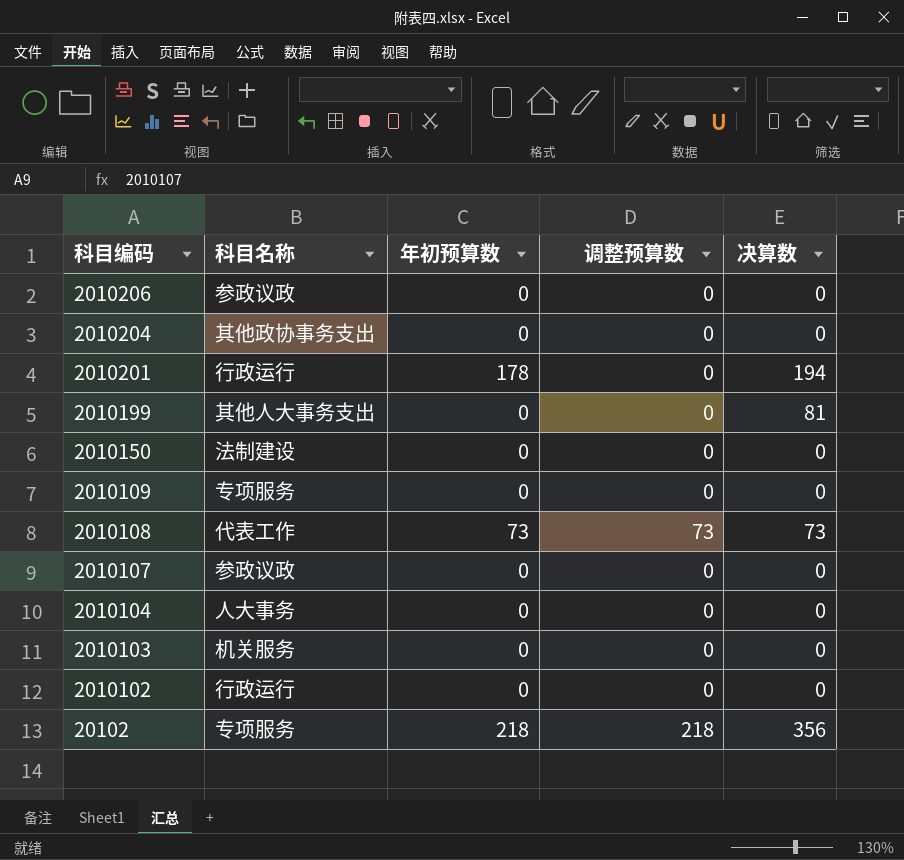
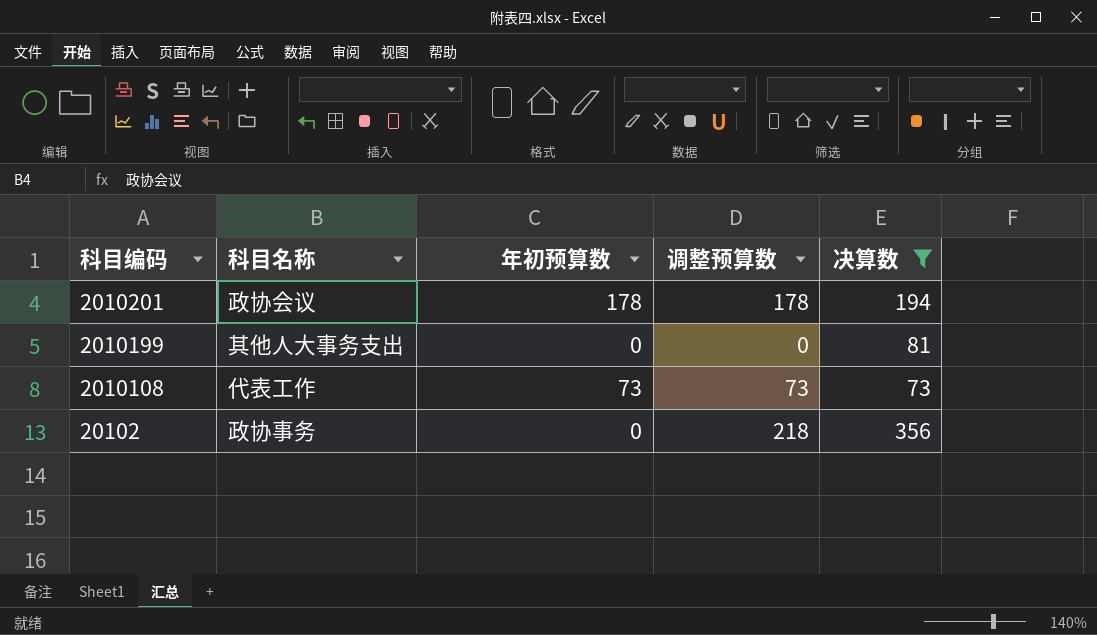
filter: none -> 决算数 != 0
2010201 | 科目名称: 行政运行 -> 政协会议
2010201 | 调整预算数: 0 -> 178
20102 | 科目名称: 专项服务 -> 政协事务
20102 | 年初预算数: 218 -> 0

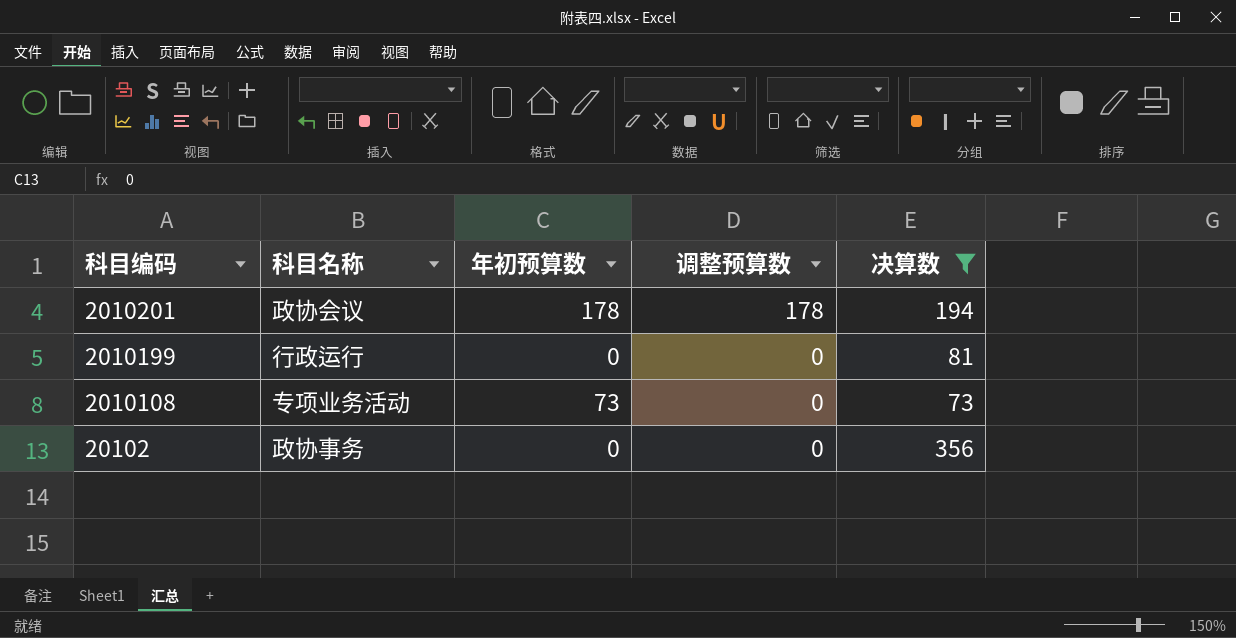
2010199 | 科目名称: 其他人大事务支出 -> 行政运行
2010108 | 科目名称: 代表工作 -> 专项业务活动
2010108 | 调整预算数: 73 -> 0
20102 | 调整预算数: 218 -> 0

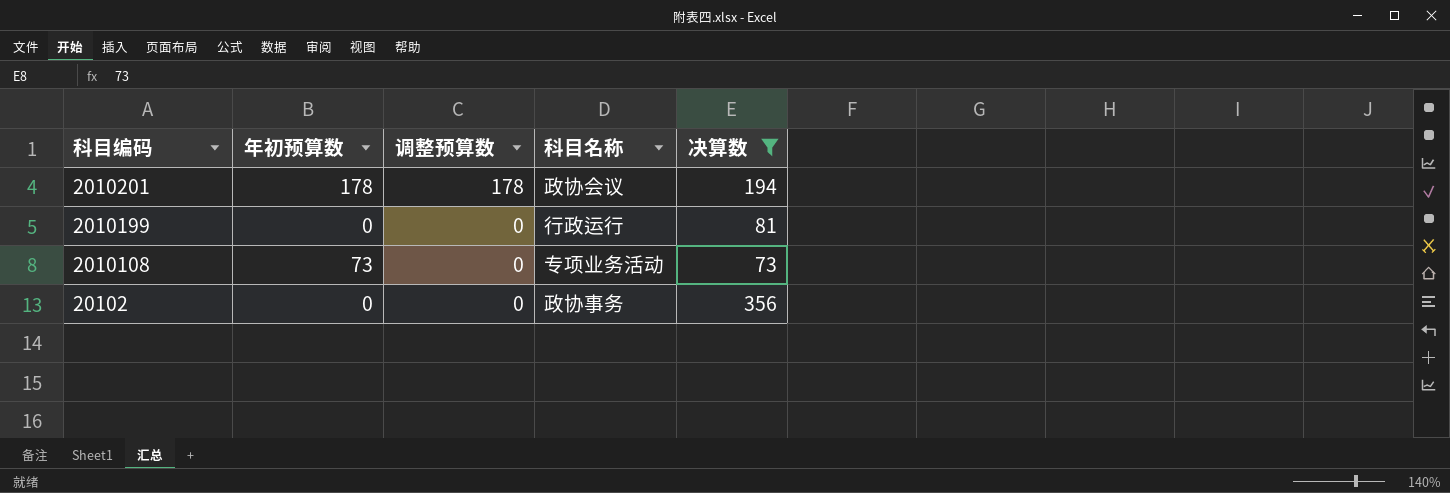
column 科目名称 | position: 2 -> 4

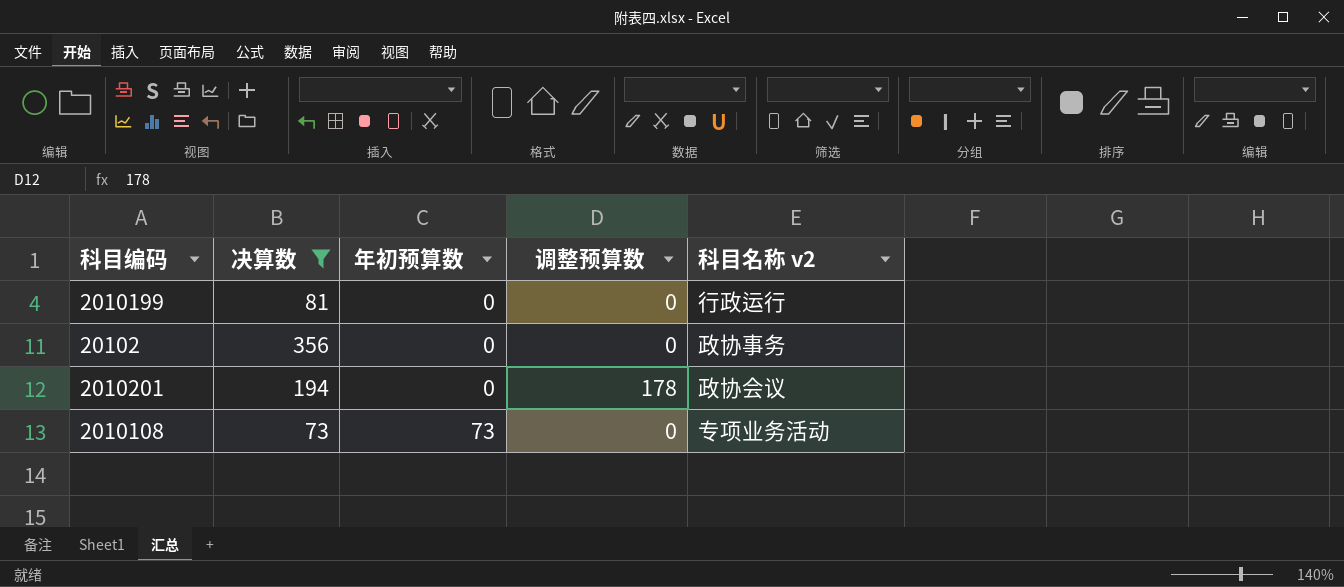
row order: 科目编码 descending -> 年初预算数 ascending
column 决算数 | position: 5 -> 2
column name: 科目名称 -> 科目名称 v2
2010201 | 年初预算数: 178 -> 0

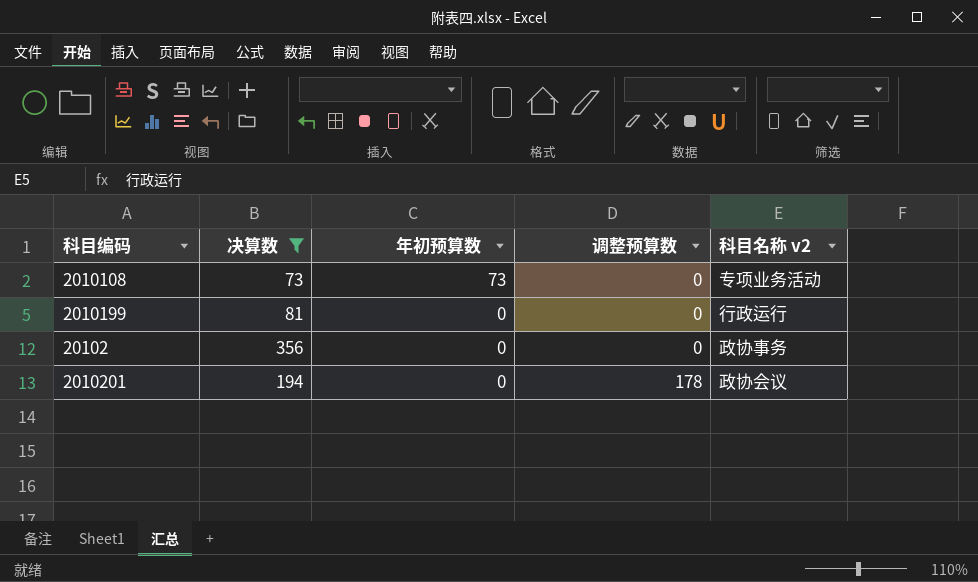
row order: 年初预算数 ascending -> 年初预算数 descending

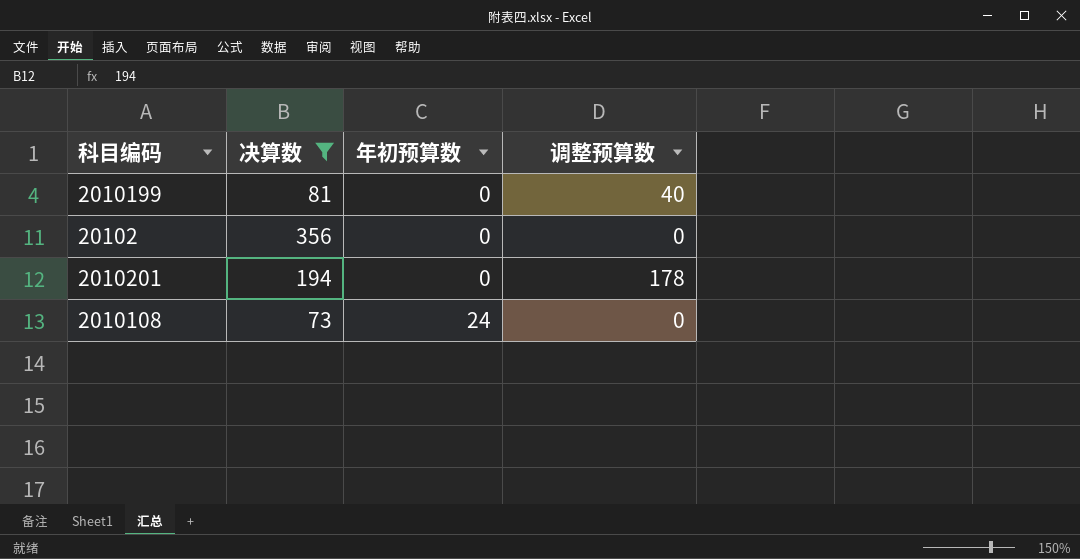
row order: 年初预算数 descending -> 年初预算数 ascending
column 科目名称 v2 | position: 5 -> none
2010199 | 调整预算数: 0 -> 40
2010108 | 年初预算数: 73 -> 24

